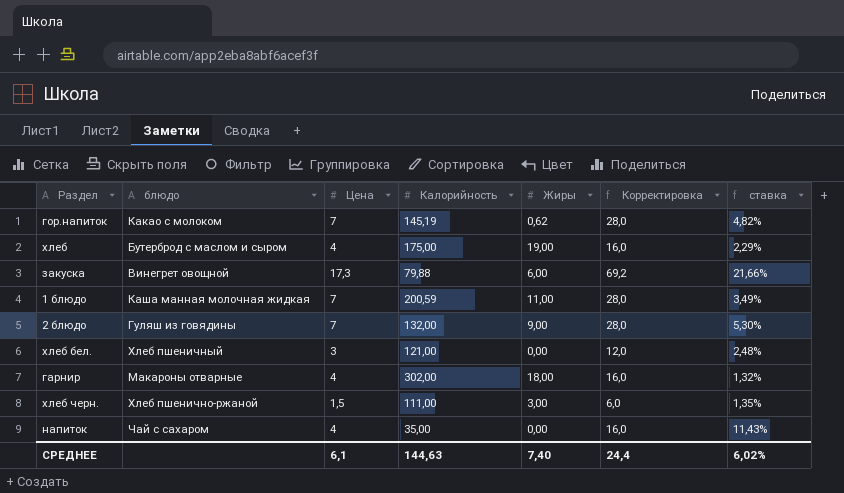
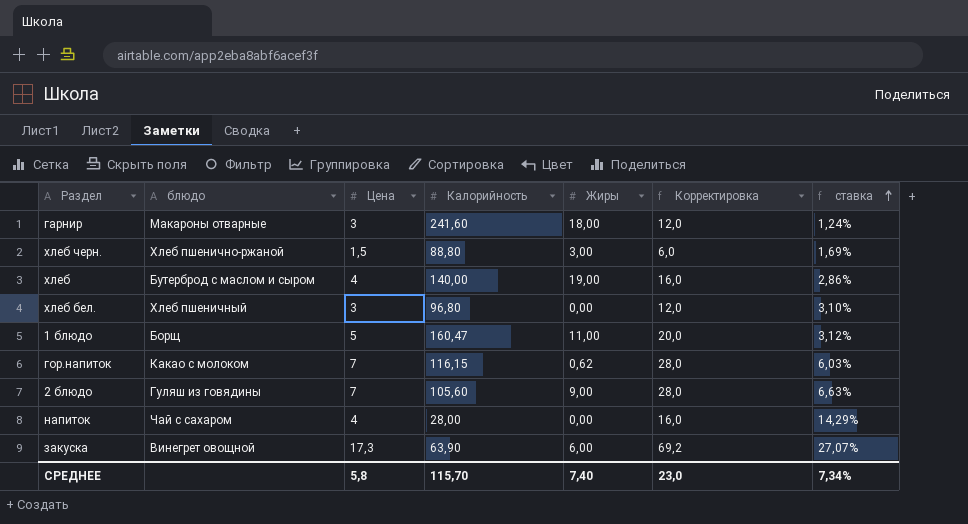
row order: none -> ставка ascending
гарнир | Цена: 4 -> 3
гарнир | Калорийность: 302,00 -> 241,60
гарнир | Корректировка: 16,0 -> 12,0
гарнир | ставка: 1,32% -> 1,24%
хлеб черн. | Калорийность: 111,00 -> 88,80
хлеб черн. | ставка: 1,35% -> 1,69%
хлеб | Калорийность: 175,00 -> 140,00
хлеб | ставка: 2,29% -> 2,86%
хлеб бел. | Калорийность: 121,00 -> 96,80
хлеб бел. | ставка: 2,48% -> 3,10%
1 блюдо | блюдо: Каша манная молочная жидкая -> Борщ
1 блюдо | Цена: 7 -> 5
1 блюдо | Калорийность: 200,59 -> 160,47
1 блюдо | Корректировка: 28,0 -> 20,0
1 блюдо | ставка: 3,49% -> 3,12%
гор.напиток | Калорийность: 145,19 -> 116,15
гор.напиток | ставка: 4,82% -> 6,03%
2 блюдо | Калорийность: 132,00 -> 105,60
2 блюдо | ставка: 5,30% -> 6,63%
напиток | Калорийность: 35,00 -> 28,00
напиток | ставка: 11,43% -> 14,29%
закуска | Калорийность: 79,88 -> 63,90
закуска | ставка: 21,66% -> 27,07%
СРЕДНЕЕ | Цена: 6,1 -> 5,8
СРЕДНЕЕ | Калорийность: 144,63 -> 115,70
СРЕДНЕЕ | Корректировка: 24,4 -> 23,0
СРЕДНЕЕ | ставка: 6,02% -> 7,34%

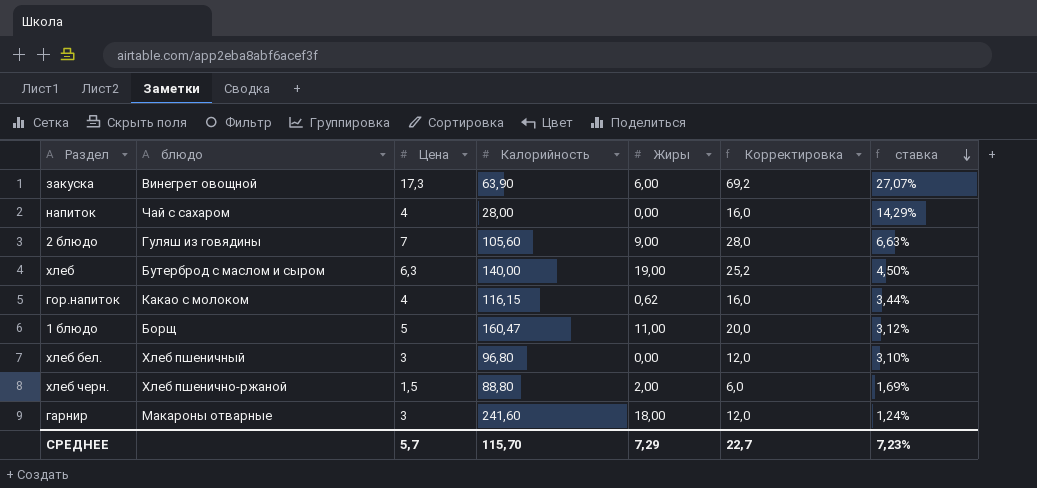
row order: ставка ascending -> ставка descending
хлеб | Цена: 4 -> 6,3
хлеб | Корректировка: 16,0 -> 25,2
хлеб | ставка: 2,86% -> 4,50%
гор.напиток | Цена: 7 -> 4
гор.напиток | Корректировка: 28,0 -> 16,0
гор.напиток | ставка: 6,03% -> 3,44%
хлеб черн. | Жиры: 3,00 -> 2,00
СРЕДНЕЕ | Цена: 5,8 -> 5,7
СРЕДНЕЕ | Жиры: 7,40 -> 7,29
СРЕДНЕЕ | Корректировка: 23,0 -> 22,7
СРЕДНЕЕ | ставка: 7,34% -> 7,23%

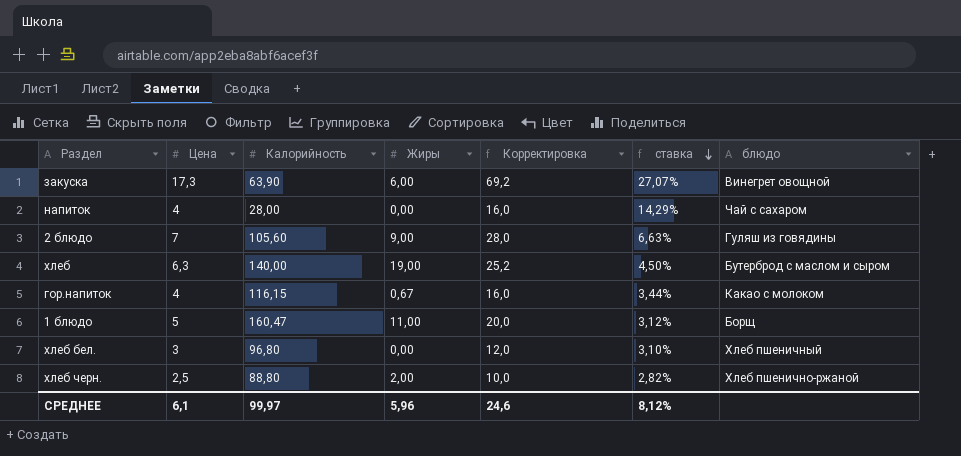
column блюдо | position: 2 -> 7
row гарнир: Макароны отварные | 3 | 241,60 | 18,00 | 12,0 | 1,24% -> none
гор.напиток | Жиры: 0,62 -> 0,67
хлеб черн. | Цена: 1,5 -> 2,5
хлеб черн. | Корректировка: 6,0 -> 10,0
хлеб черн. | ставка: 1,69% -> 2,82%
СРЕДНЕЕ | Цена: 5,7 -> 6,1
СРЕДНЕЕ | Калорийность: 115,70 -> 99,97
СРЕДНЕЕ | Жиры: 7,29 -> 5,96
СРЕДНЕЕ | Корректировка: 22,7 -> 24,6
СРЕДНЕЕ | ставка: 7,23% -> 8,12%

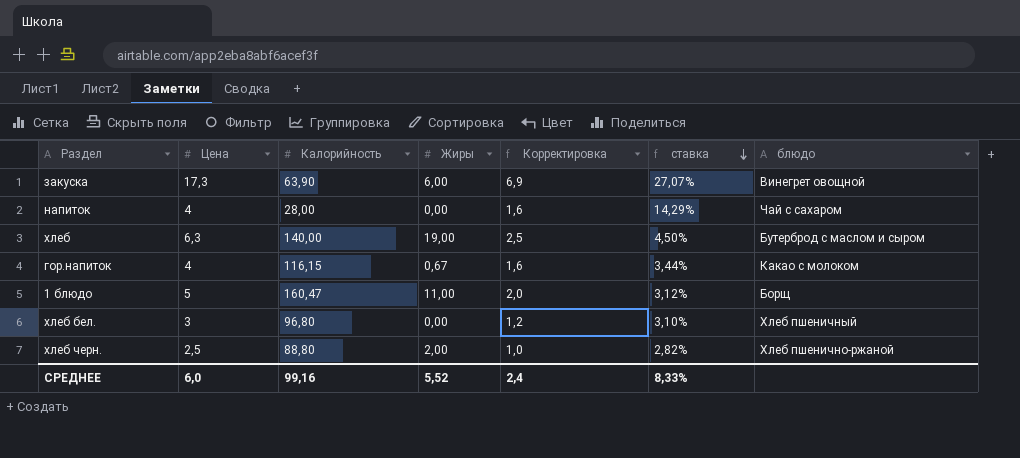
column Корректировка | formula: [Цена] * 4 -> [Цена] * 0,4
row 2 блюдо: 7 | 105,60 | 9,00 | 28,0 | 6,63% | Гуляш из говядины -> none
СРЕДНЕЕ | Цена: 6,1 -> 6,0
СРЕДНЕЕ | Калорийность: 99,97 -> 99,16
СРЕДНЕЕ | Жиры: 5,96 -> 5,52
СРЕДНЕЕ | Корректировка: 24,6 -> 2,4
СРЕДНЕЕ | ставка: 8,12% -> 8,33%

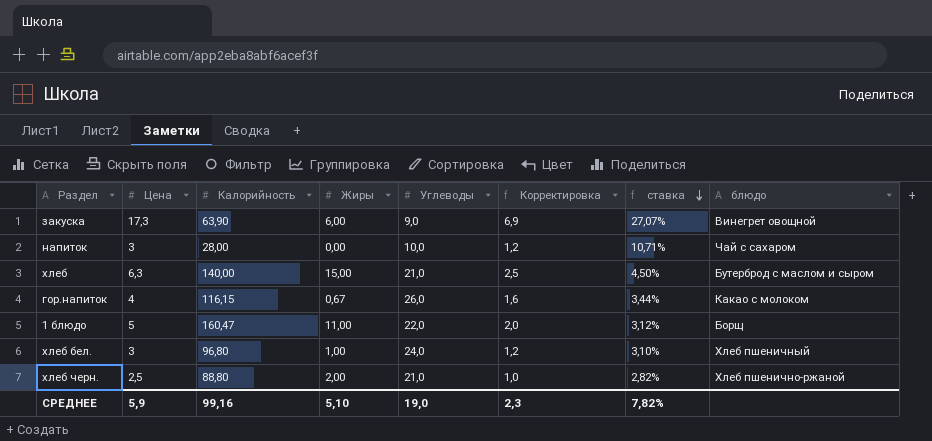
column Углеводы | position: none -> 5
напиток | Цена: 4 -> 3
напиток | Корректировка: 1,6 -> 1,2
напиток | ставка: 14,29% -> 10,71%
хлеб | Жиры: 19,00 -> 15,00
хлеб бел. | Жиры: 0,00 -> 1,00
СРЕДНЕЕ | Цена: 6,0 -> 5,9
СРЕДНЕЕ | Жиры: 5,52 -> 5,10
СРЕДНЕЕ | Корректировка: 2,4 -> 2,3
СРЕДНЕЕ | ставка: 8,33% -> 7,82%

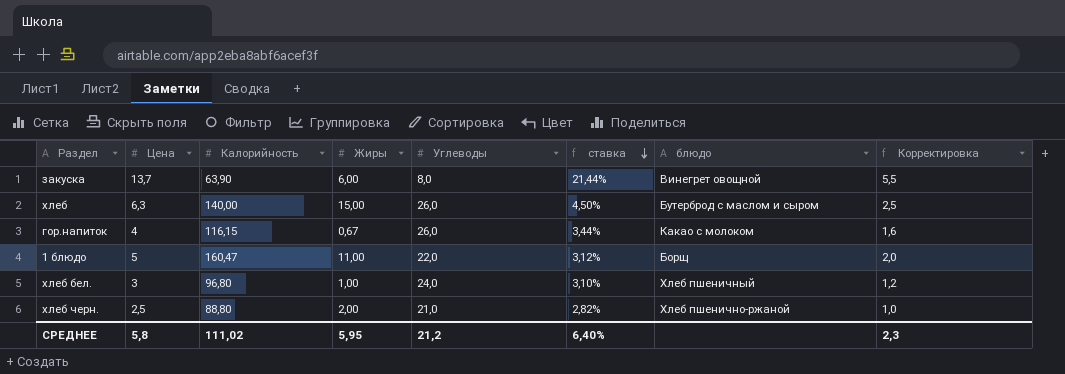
column Корректировка | position: 6 -> 8
row напиток: 3 | 28,00 | 0,00 | 10,0 | 1,2 | 10,71% | Чай с сахаром -> none
закуска | Цена: 17,3 -> 13,7
закуска | Углеводы: 9,0 -> 8,0
закуска | ставка: 27,07% -> 21,44%
закуска | Корректировка: 6,9 -> 5,5
хлеб | Углеводы: 21,0 -> 26,0
СРЕДНЕЕ | Цена: 5,9 -> 5,8
СРЕДНЕЕ | Калорийность: 99,16 -> 111,02
СРЕДНЕЕ | Жиры: 5,10 -> 5,95
СРЕДНЕЕ | Углеводы: 19,0 -> 21,2
СРЕДНЕЕ | ставка: 7,82% -> 6,40%

